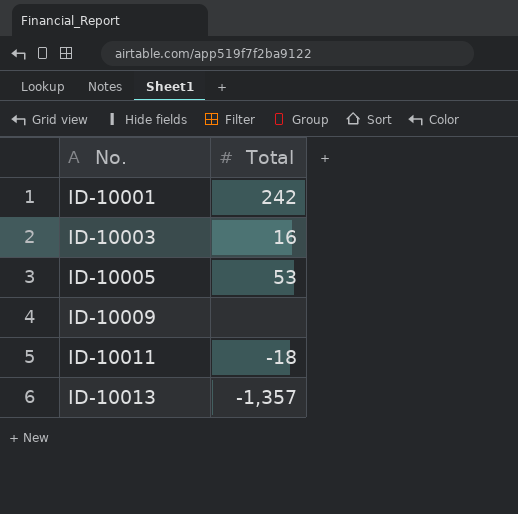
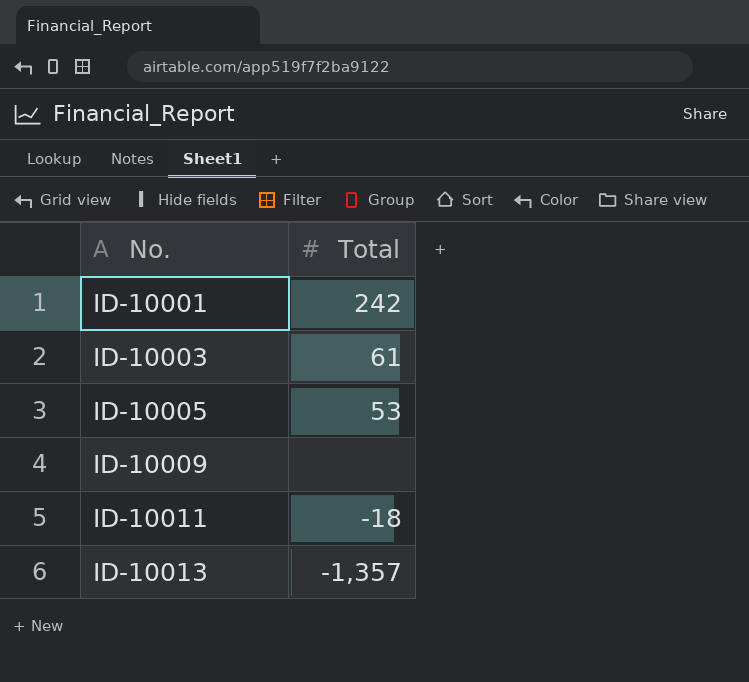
ID-10003 | Total: 16 -> 61

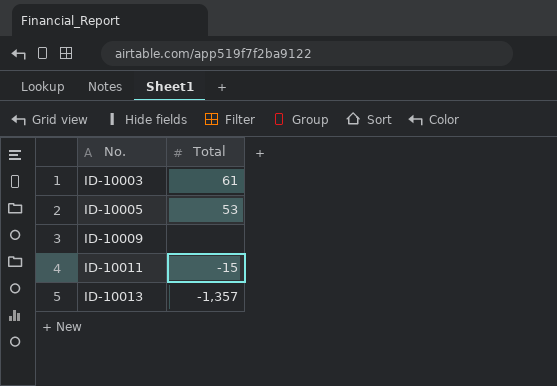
row ID-10001: 242 -> none
ID-10011 | Total: -18 -> -15

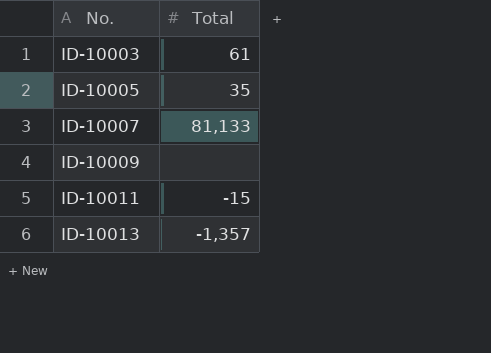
ID-10005 | Total: 53 -> 35
row ID-10007: none -> 81,133

